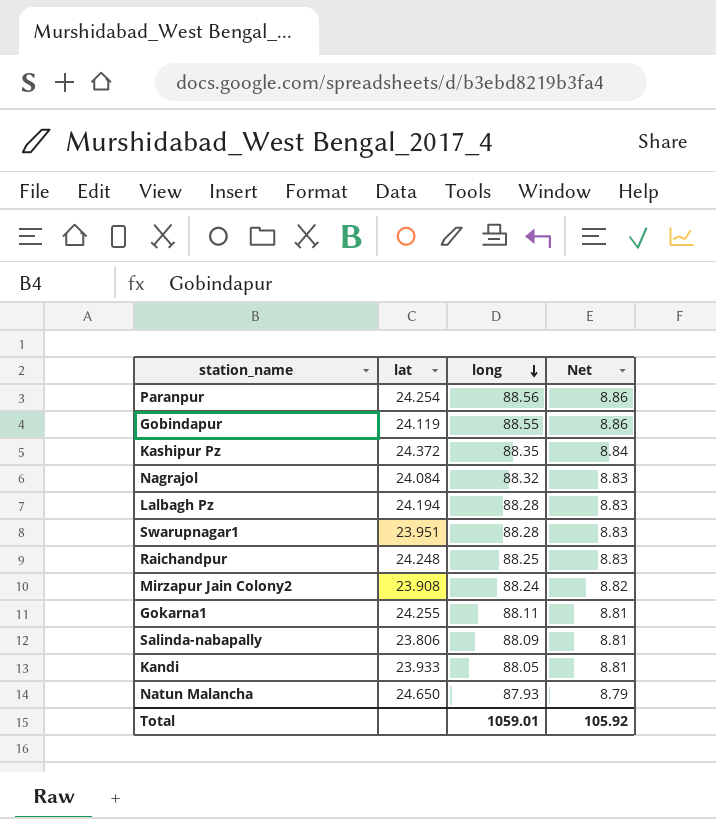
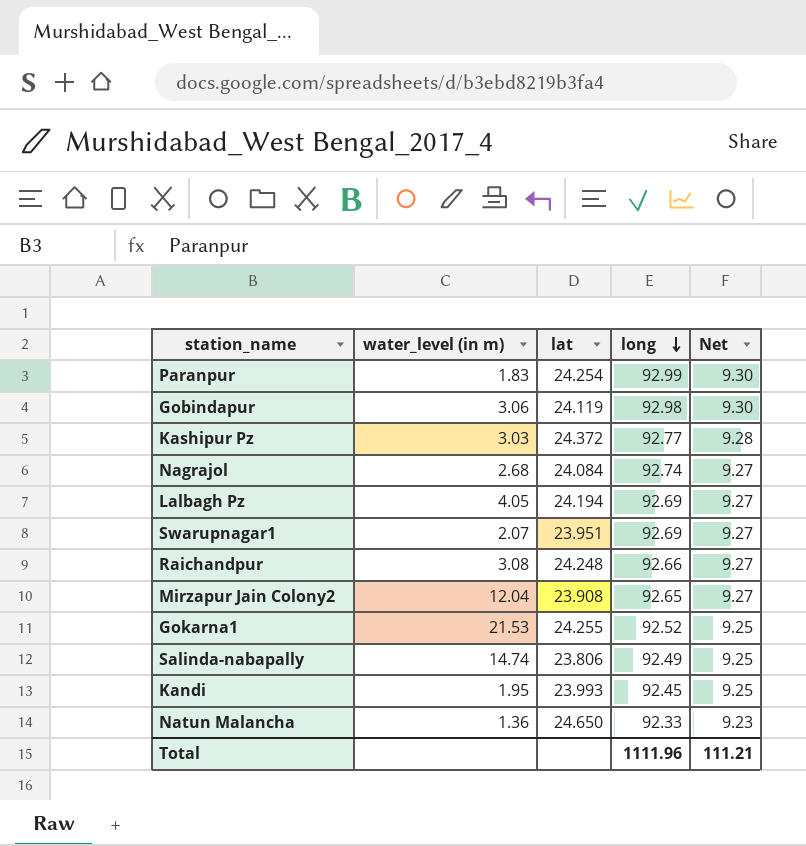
column water_level (in m) | position: none -> 2
Paranpur | long: 88.56 -> 92.99
Paranpur | Net: 8.86 -> 9.30
Gobindapur | long: 88.55 -> 92.98
Gobindapur | Net: 8.86 -> 9.30
Kashipur Pz | long: 88.35 -> 92.77
Kashipur Pz | Net: 8.84 -> 9.28
Nagrajol | long: 88.32 -> 92.74
Nagrajol | Net: 8.83 -> 9.27
Lalbagh Pz | long: 88.28 -> 92.69
Lalbagh Pz | Net: 8.83 -> 9.27
Swarupnagar1 | long: 88.28 -> 92.69
Swarupnagar1 | Net: 8.83 -> 9.27
Raichandpur | long: 88.25 -> 92.66
Raichandpur | Net: 8.83 -> 9.27
Mirzapur Jain Colony2 | long: 88.24 -> 92.65
Mirzapur Jain Colony2 | Net: 8.82 -> 9.27
Gokarna1 | long: 88.11 -> 92.52
Gokarna1 | Net: 8.81 -> 9.25
Salinda-nabapally | long: 88.09 -> 92.49
Salinda-nabapally | Net: 8.81 -> 9.25
Kandi | lat: 23.933 -> 23.993
Kandi | long: 88.05 -> 92.45
Kandi | Net: 8.81 -> 9.25
Natun Malancha | long: 87.93 -> 92.33
Natun Malancha | Net: 8.79 -> 9.23
Total | long: 1059.01 -> 1111.96
Total | Net: 105.92 -> 111.21

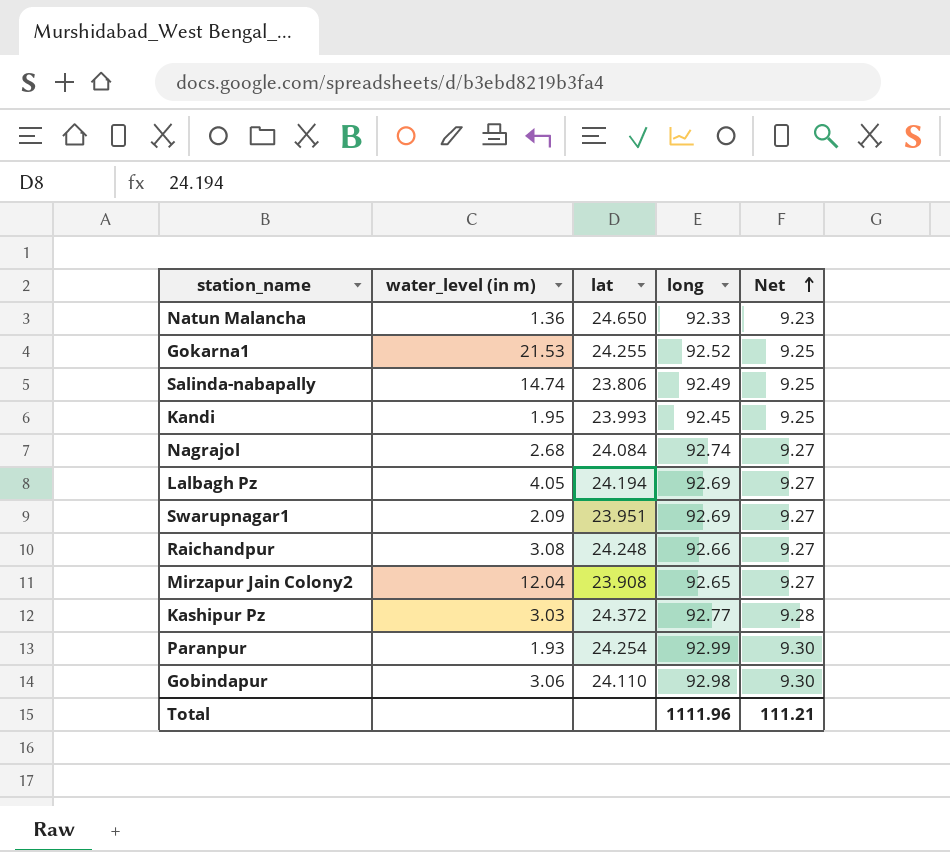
row order: long descending -> Net ascending
Swarupnagar1 | water_level (in m): 2.07 -> 2.09
Paranpur | water_level (in m): 1.83 -> 1.93
Gobindapur | lat: 24.119 -> 24.110

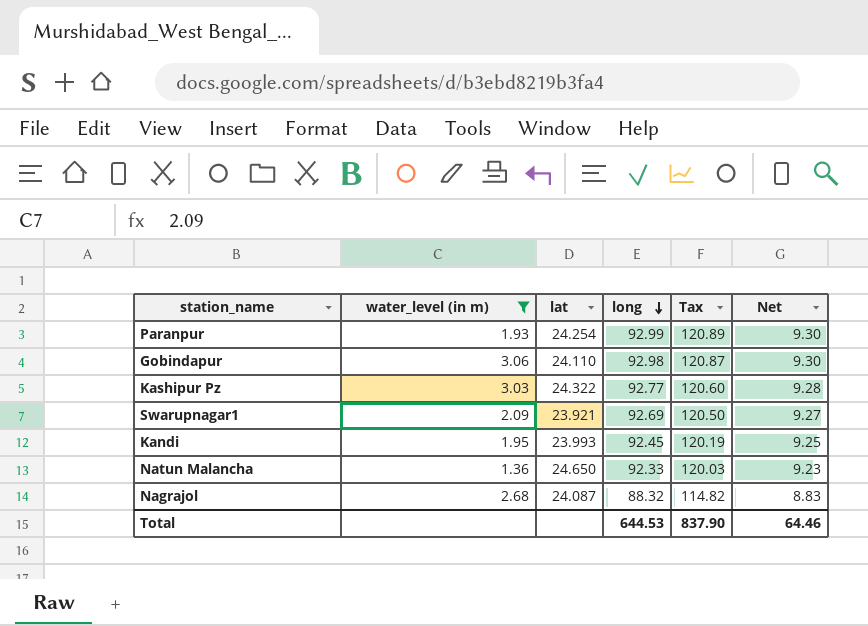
filter: none -> water_level (in m) <= 3.06
row order: Net ascending -> long descending
column Tax | formula: none -> [long] * 1.3
Kashipur Pz | lat: 24.372 -> 24.322
Swarupnagar1 | lat: 23.951 -> 23.921
Nagrajol | lat: 24.084 -> 24.087
Nagrajol | long: 92.74 -> 88.32
Nagrajol | Net: 9.27 -> 8.83
Total | long: 1111.96 -> 644.53
Total | Net: 111.21 -> 64.46

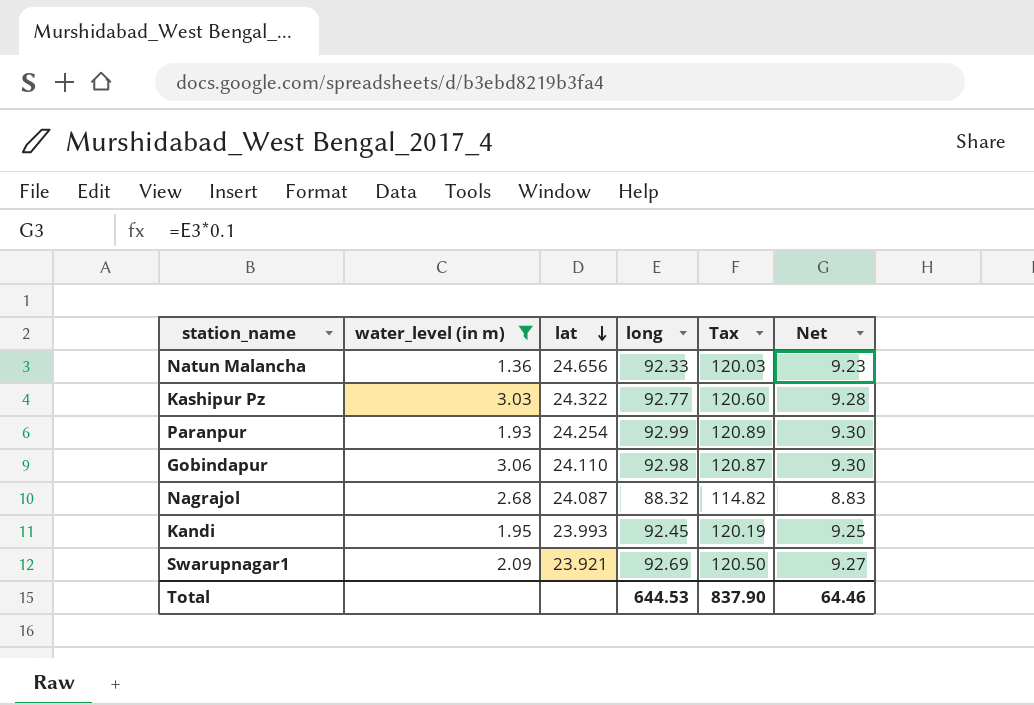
row order: long descending -> lat descending
Natun Malancha | lat: 24.650 -> 24.656

